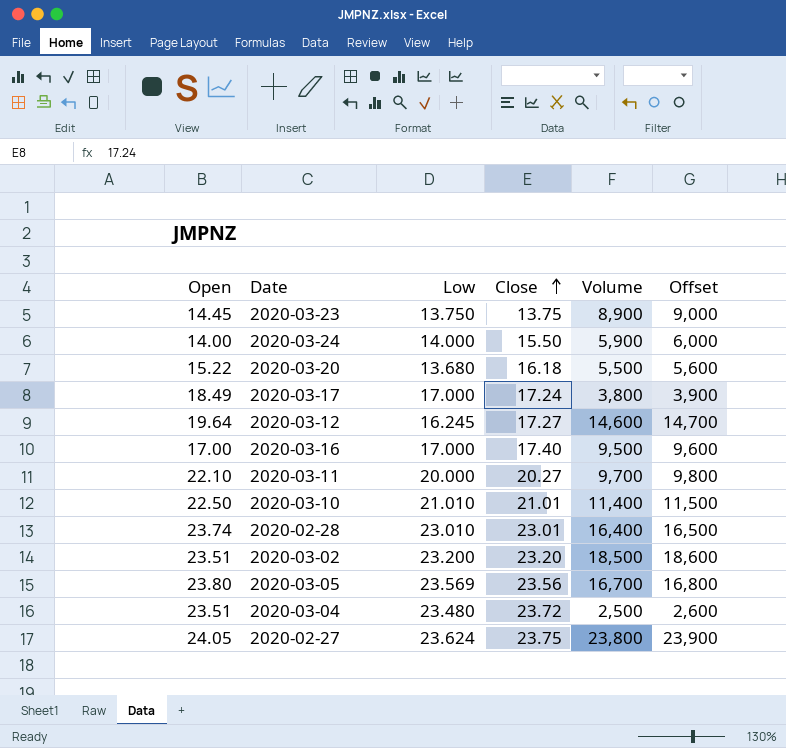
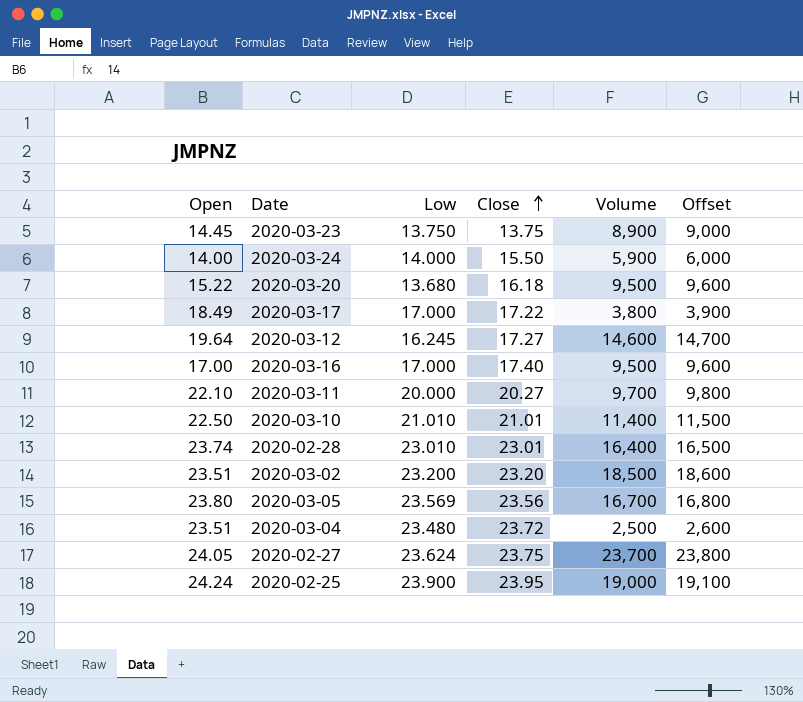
2020-03-20 | Volume: 5,500 -> 9,500
2020-03-20 | Offset: 5,600 -> 9,600
2020-03-17 | Close: 17.24 -> 17.22
2020-02-27 | Volume: 23,800 -> 23,700
2020-02-27 | Offset: 23,900 -> 23,800
row 2020-02-25: none -> 24.24 | 23.900 | 23.95 | 19,000 | 19,100

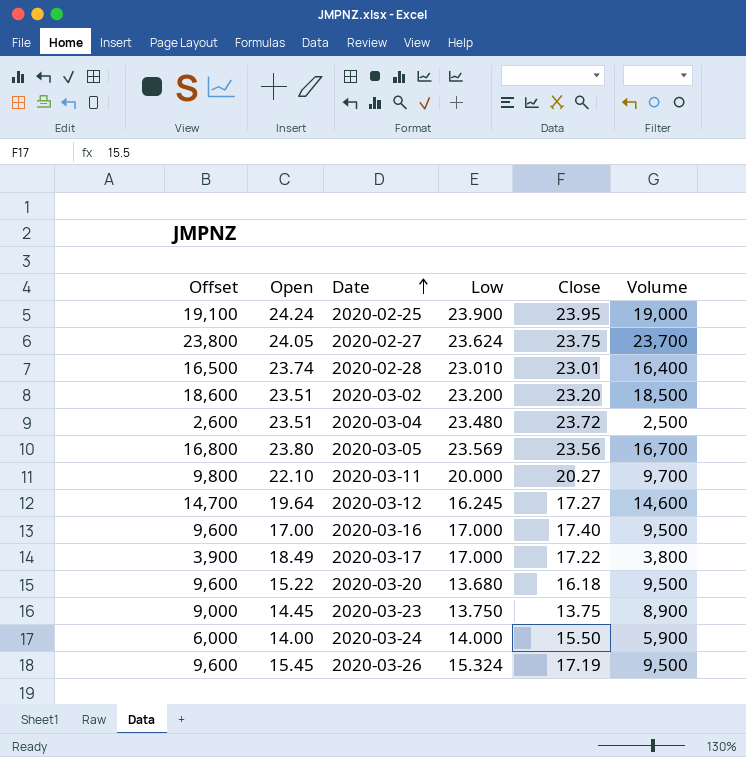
row order: Close ascending -> Date ascending
column Offset | position: 6 -> 1
row 2020-03-10: 22.50 | 21.010 | 21.01 | 11,400 | 11,500 -> none
row 2020-03-26: none -> 9,600 | 15.45 | 15.324 | 17.19 | 9,500

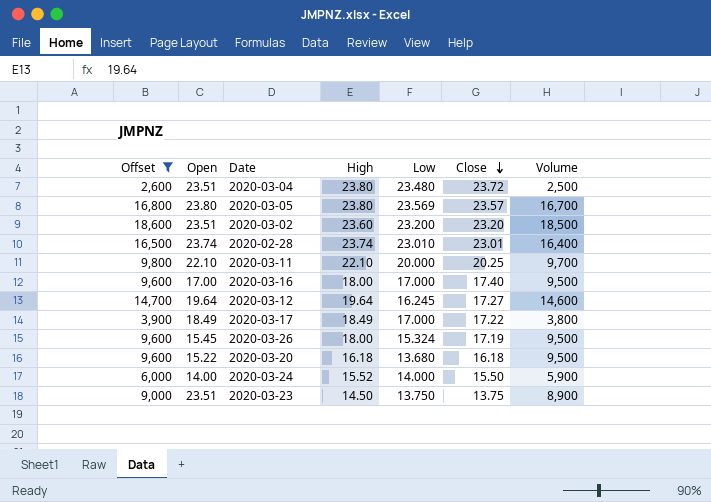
filter: none -> Offset <= 18,600
row order: Date ascending -> Close descending
column High | position: none -> 4
2020-03-05 | Close: 23.56 -> 23.57
2020-03-11 | Close: 20.27 -> 20.25
2020-03-23 | Open: 14.45 -> 23.51

